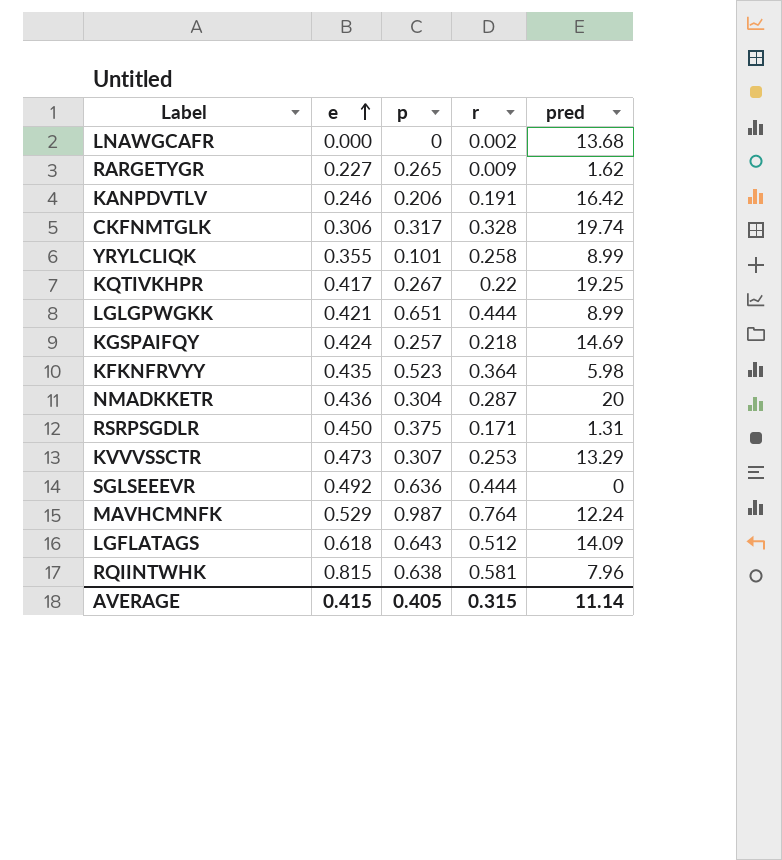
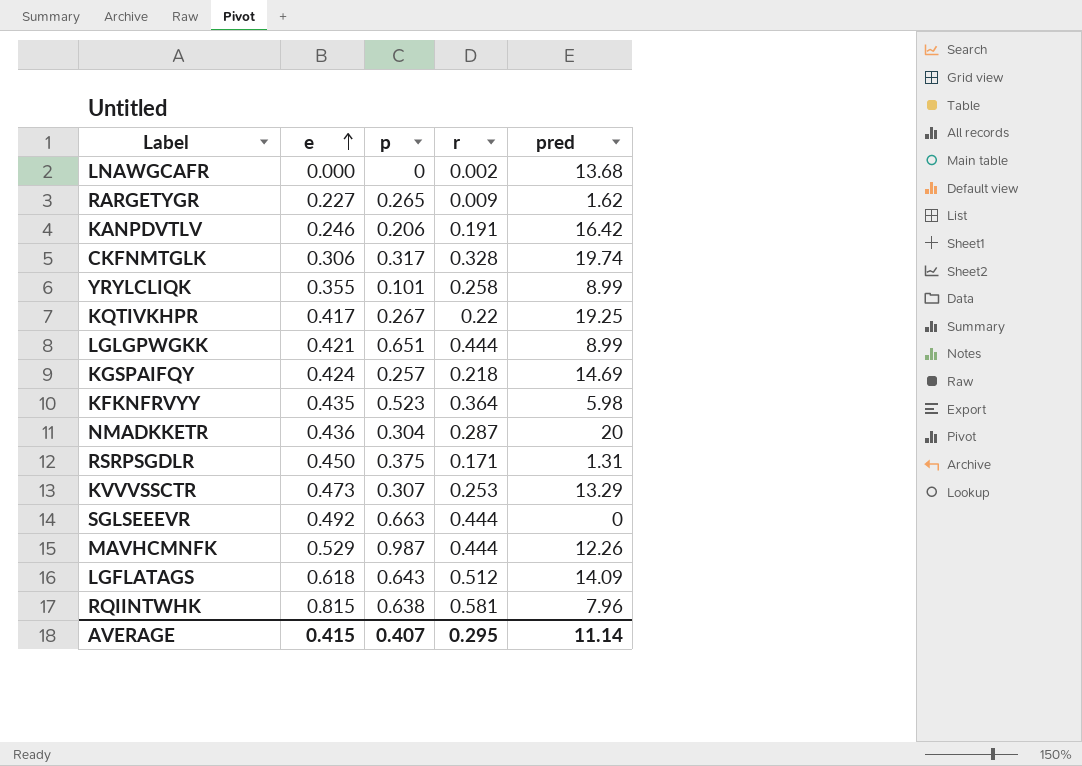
SGLSEEEVR | p: 0.636 -> 0.663
MAVHCMNFK | r: 0.764 -> 0.444
MAVHCMNFK | pred: 12.24 -> 12.26
AVERAGE | p: 0.405 -> 0.407
AVERAGE | r: 0.315 -> 0.295

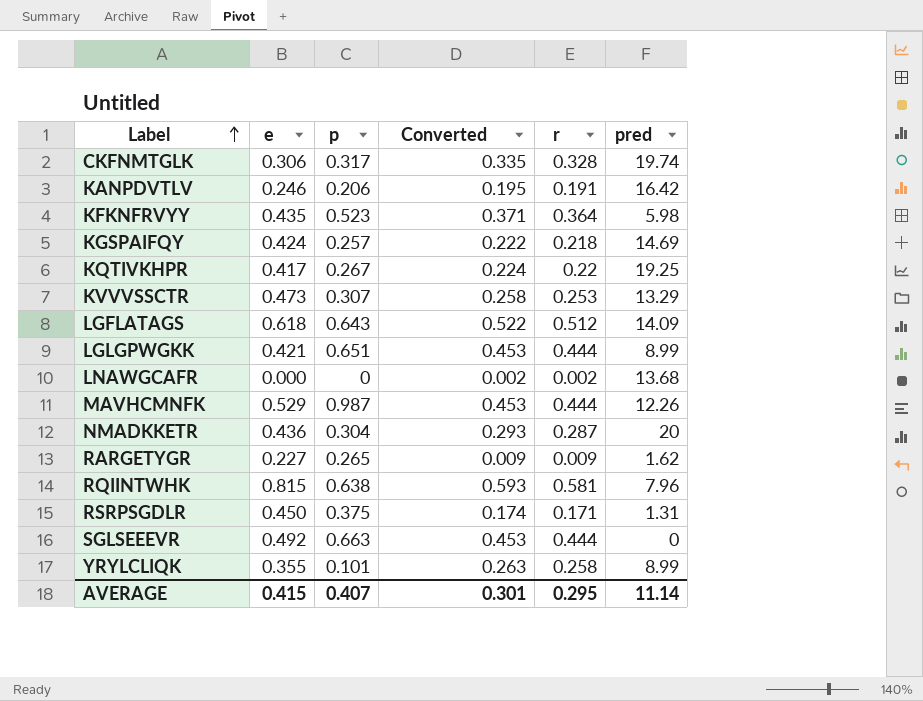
row order: e ascending -> Label ascending
column Converted | formula: none -> [r] * 1.02

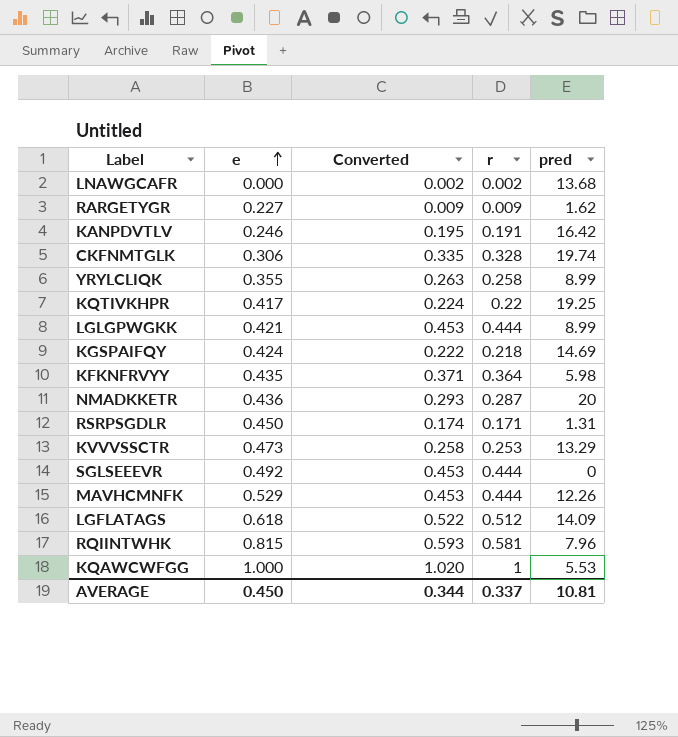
row order: Label ascending -> e ascending
column p | position: 3 -> none
row KQAWCWFGG: none -> 1.000 | 1.020 | 1 | 5.53
AVERAGE | e: 0.415 -> 0.450
AVERAGE | Converted: 0.301 -> 0.344
AVERAGE | r: 0.295 -> 0.337
AVERAGE | pred: 11.14 -> 10.81

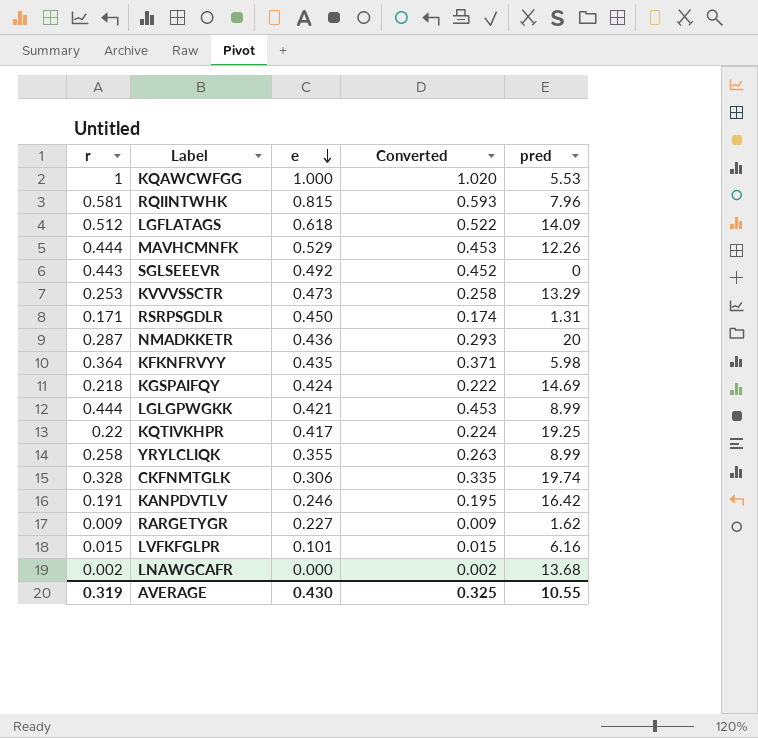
row order: e ascending -> e descending
column r | position: 4 -> 1
SGLSEEEVR | r: 0.444 -> 0.443
SGLSEEEVR | Converted: 0.453 -> 0.452
row LVFKFGLPR: none -> 0.015 | 0.101 | 0.015 | 6.16
AVERAGE | r: 0.337 -> 0.319
AVERAGE | e: 0.450 -> 0.430
AVERAGE | Converted: 0.344 -> 0.325
AVERAGE | pred: 10.81 -> 10.55

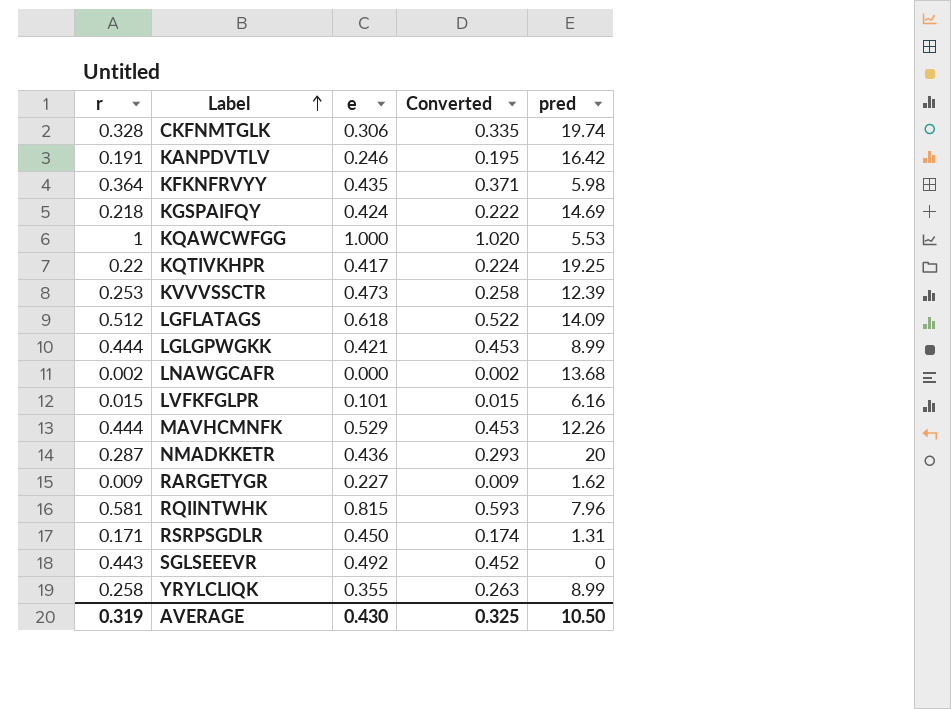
row order: e descending -> Label ascending
KVVVSSCTR | pred: 13.29 -> 12.39
AVERAGE | pred: 10.55 -> 10.50

